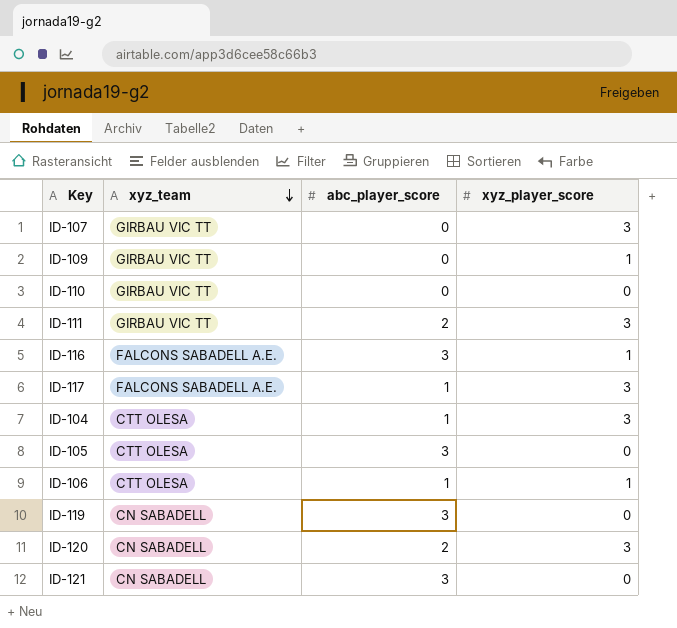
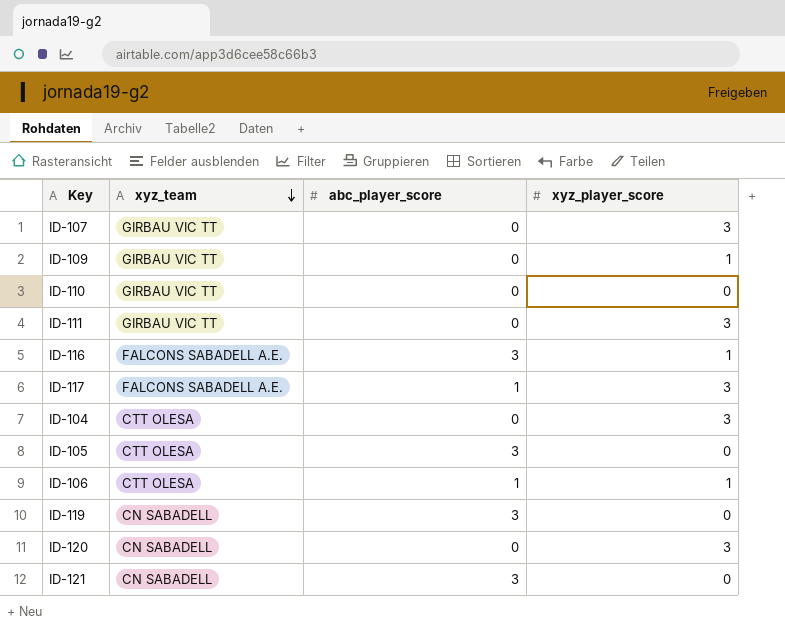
ID-111 | abc_player_score: 2 -> 0
ID-104 | abc_player_score: 1 -> 0
ID-120 | abc_player_score: 2 -> 0

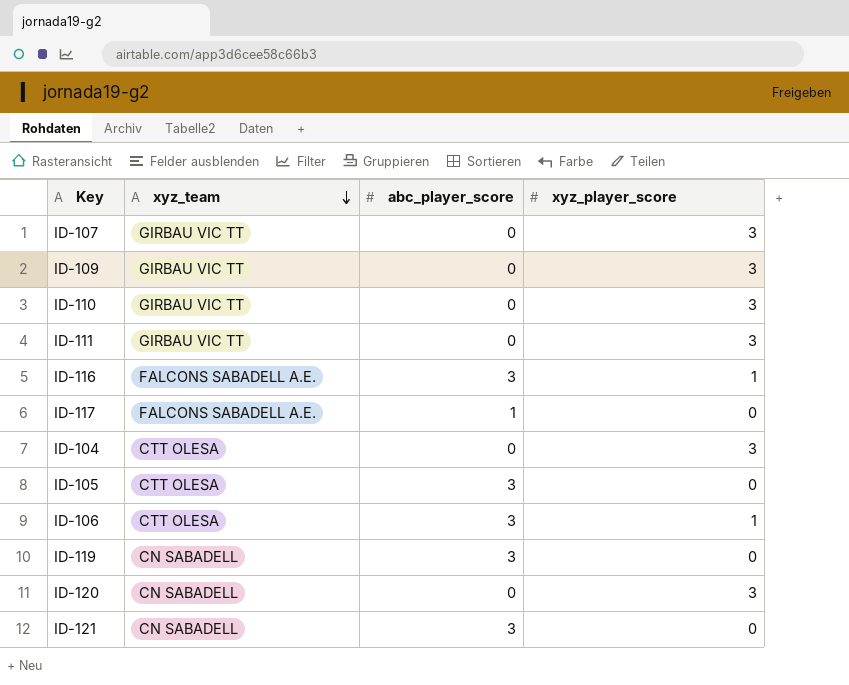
ID-109 | xyz_player_score: 1 -> 3
ID-110 | xyz_player_score: 0 -> 3
ID-117 | xyz_player_score: 3 -> 0
ID-106 | abc_player_score: 1 -> 3

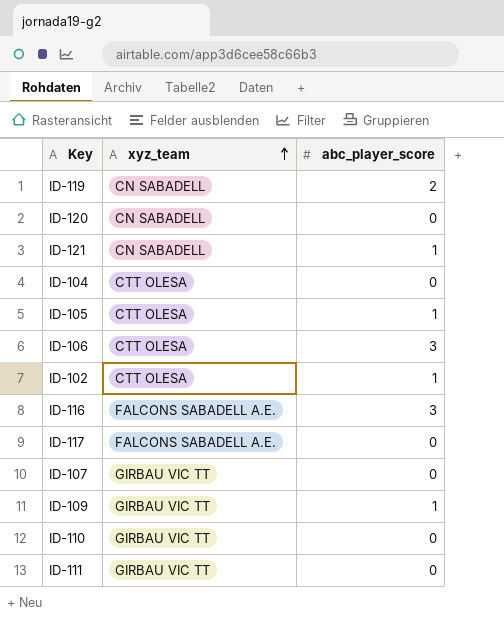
row order: xyz_team descending -> xyz_team ascending
column xyz_player_score | position: 4 -> none
ID-119 | abc_player_score: 3 -> 2
ID-121 | abc_player_score: 3 -> 1
ID-105 | abc_player_score: 3 -> 1
row ID-102: none -> CTT OLESA | 1
ID-117 | abc_player_score: 1 -> 0
ID-109 | abc_player_score: 0 -> 1

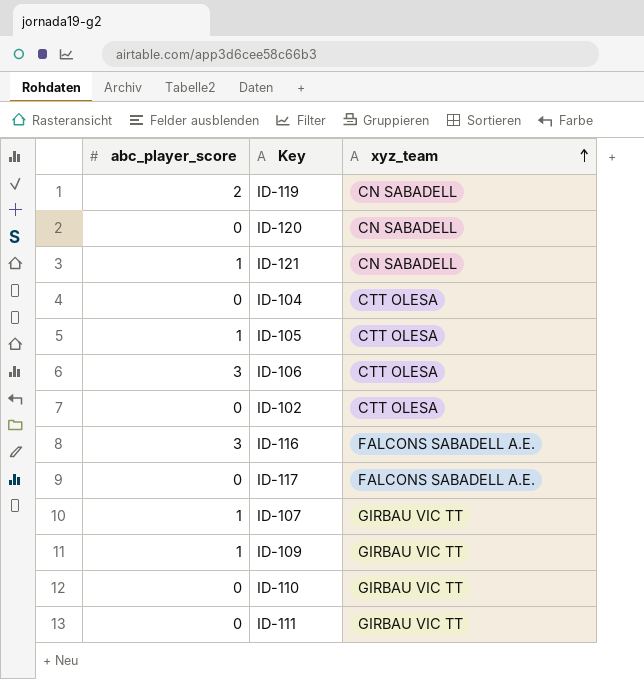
column abc_player_score | position: 3 -> 1
ID-102 | abc_player_score: 1 -> 0
ID-107 | abc_player_score: 0 -> 1

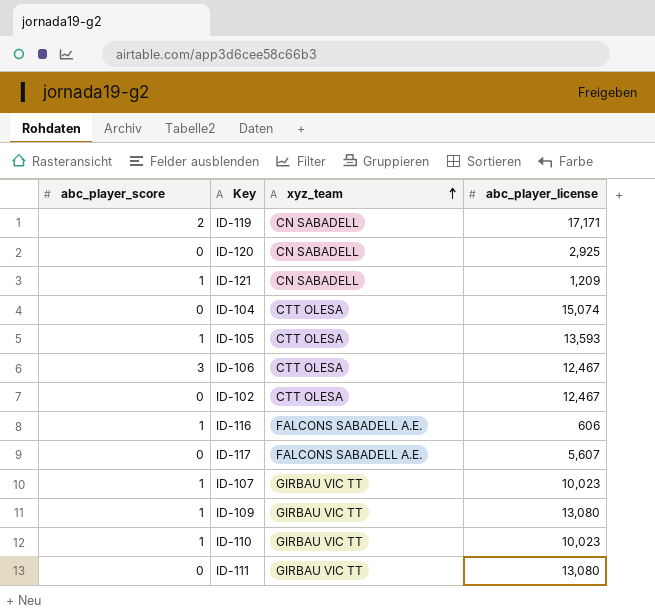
column abc_player_license | position: none -> 4
ID-116 | abc_player_score: 3 -> 1
ID-110 | abc_player_score: 0 -> 1

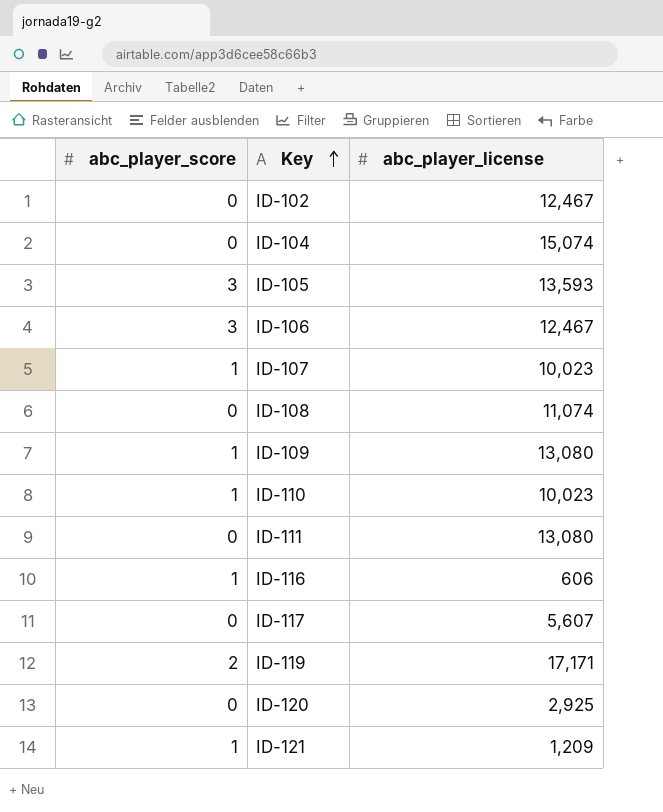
row order: xyz_team ascending -> Key ascending
column xyz_team | position: 3 -> none
ID-105 | abc_player_score: 1 -> 3
row ID-108: none -> 0 | 11,074

